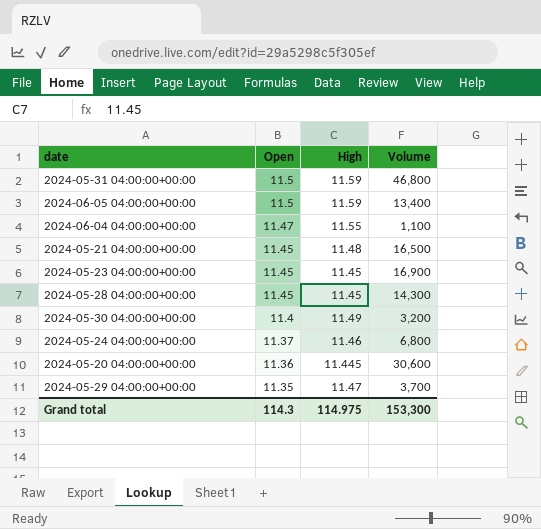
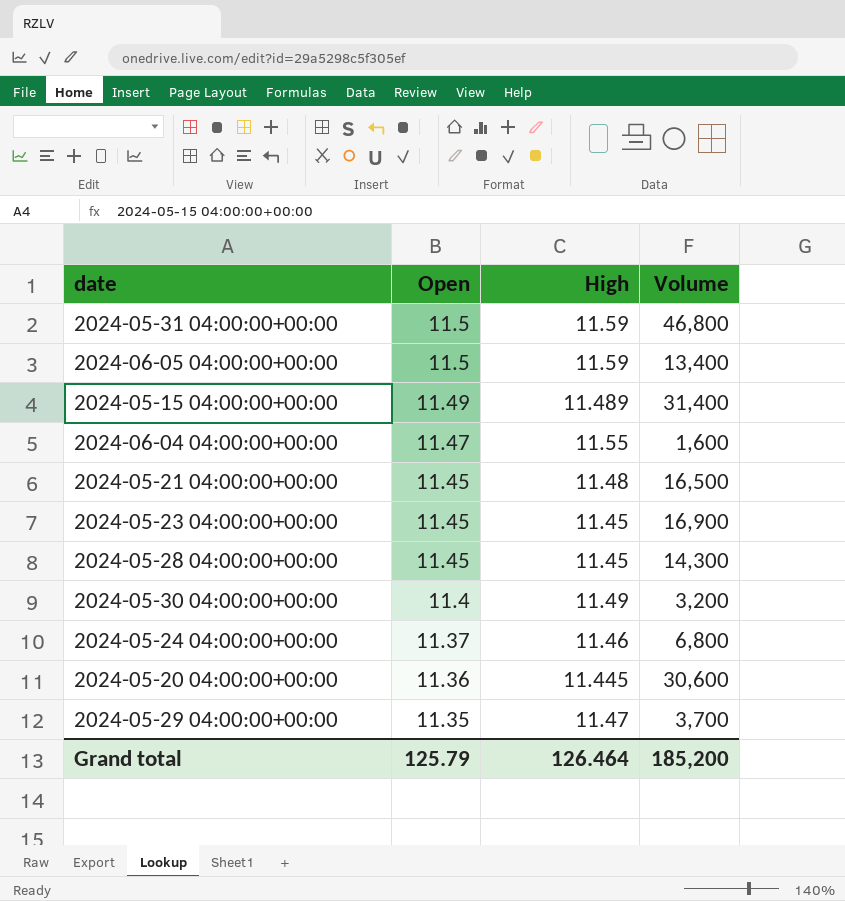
row 2024-05-15 04:00:00+00:00: none -> 11.49 | 11.489 | 31,400
2024-06-04 04:00:00+00:00 | Volume: 1,100 -> 1,600
Grand total | Open: 114.3 -> 125.79
Grand total | High: 114.975 -> 126.464
Grand total | Volume: 153,300 -> 185,200

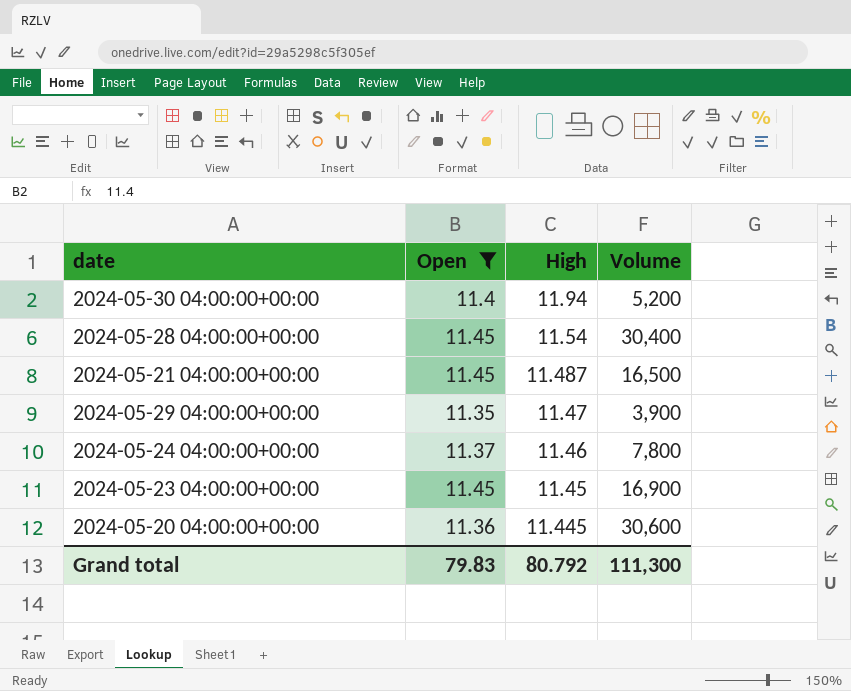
filter: none -> Open <= 11.45
row order: Open descending -> High descending
2024-05-30 04:00:00+00:00 | High: 11.49 -> 11.94
2024-05-30 04:00:00+00:00 | Volume: 3,200 -> 5,200
2024-05-28 04:00:00+00:00 | High: 11.45 -> 11.54
2024-05-28 04:00:00+00:00 | Volume: 14,300 -> 30,400
2024-05-21 04:00:00+00:00 | High: 11.48 -> 11.487
2024-05-29 04:00:00+00:00 | Volume: 3,700 -> 3,900
2024-05-24 04:00:00+00:00 | Volume: 6,800 -> 7,800
Grand total | Open: 125.79 -> 79.83
Grand total | High: 126.464 -> 80.792
Grand total | Volume: 185,200 -> 111,300

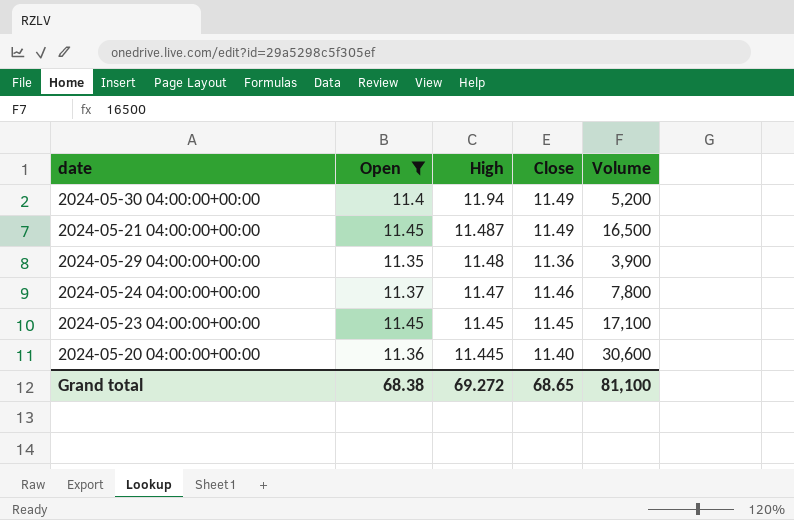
column Close | position: none -> 4
row 2024-05-28 04:00:00+00:00: 11.45 | 11.54 | 30,400 -> none
2024-05-29 04:00:00+00:00 | High: 11.47 -> 11.48
2024-05-24 04:00:00+00:00 | High: 11.46 -> 11.47
2024-05-23 04:00:00+00:00 | Volume: 16,900 -> 17,100
Grand total | Open: 79.83 -> 68.38
Grand total | High: 80.792 -> 69.272
Grand total | Volume: 111,300 -> 81,100

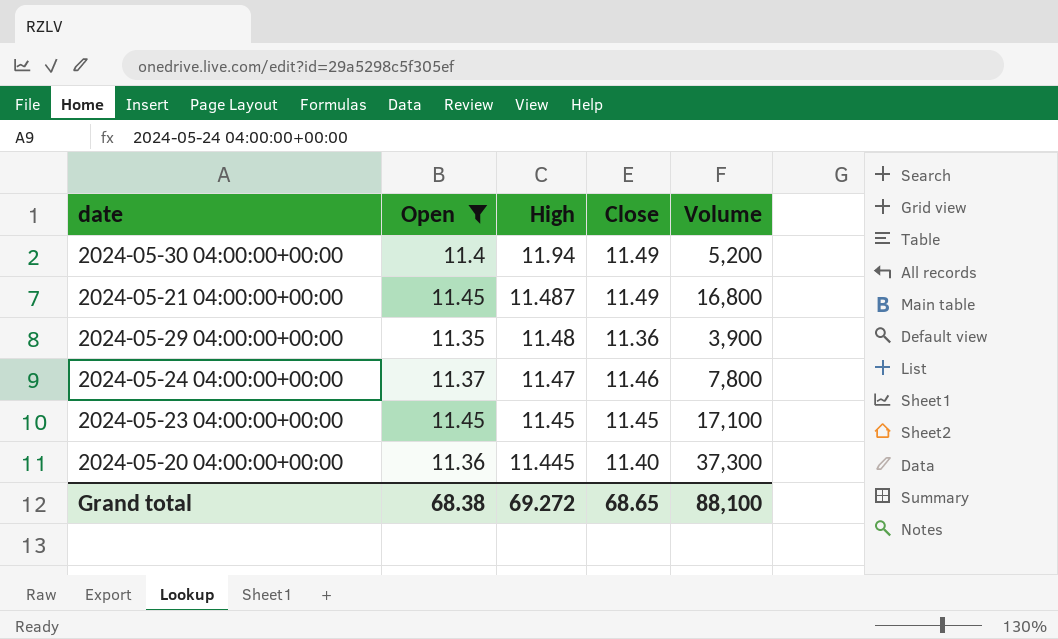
2024-05-21 04:00:00+00:00 | Volume: 16,500 -> 16,800
2024-05-20 04:00:00+00:00 | Volume: 30,600 -> 37,300
Grand total | Volume: 81,100 -> 88,100

